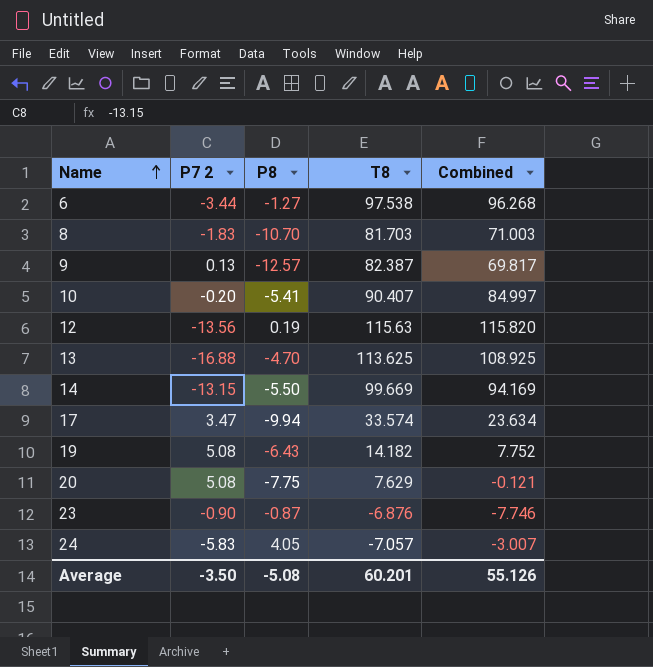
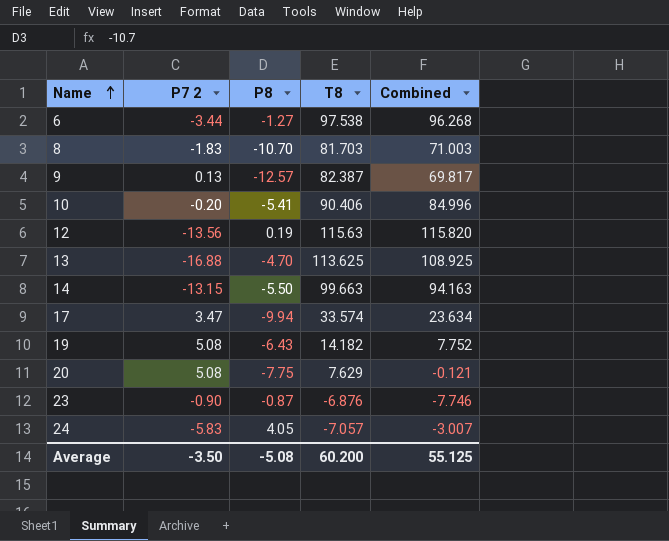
10 | T8: 90.407 -> 90.406
10 | Combined: 84.997 -> 84.996
14 | T8: 99.669 -> 99.663
14 | Combined: 94.169 -> 94.163
Average | T8: 60.201 -> 60.200
Average | Combined: 55.126 -> 55.125

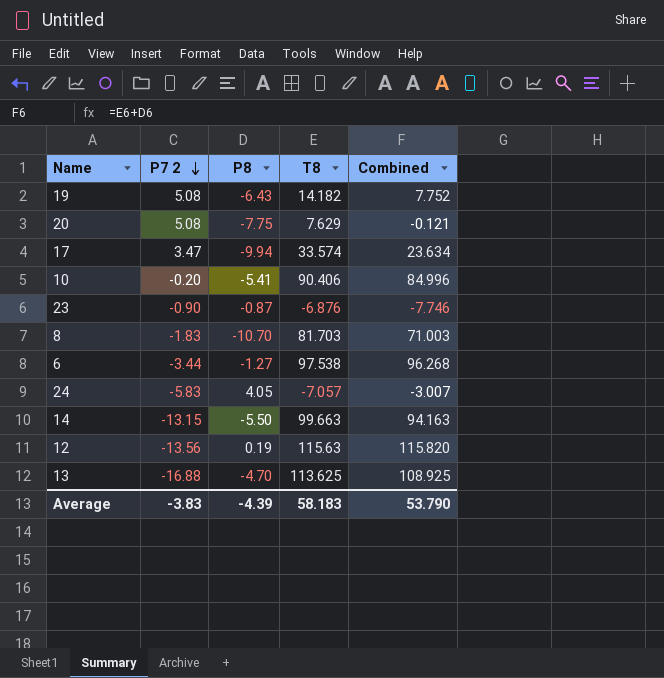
row order: Name ascending -> P7 2 descending
row 9: 0.13 | -12.57 | 82.387 | 69.817 -> none
Average | P7 2: -3.50 -> -3.83
Average | P8: -5.08 -> -4.39
Average | T8: 60.200 -> 58.183
Average | Combined: 55.125 -> 53.790

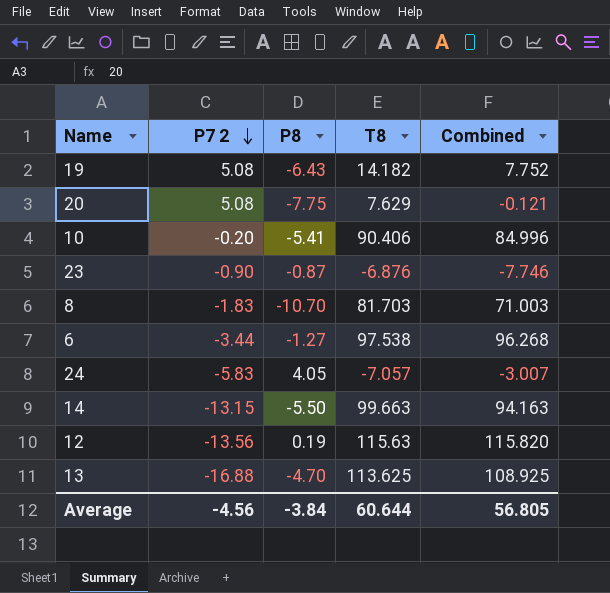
row 17: 3.47 | -9.94 | 33.574 | 23.634 -> none
Average | P7 2: -3.83 -> -4.56
Average | P8: -4.39 -> -3.84
Average | T8: 58.183 -> 60.644
Average | Combined: 53.790 -> 56.805

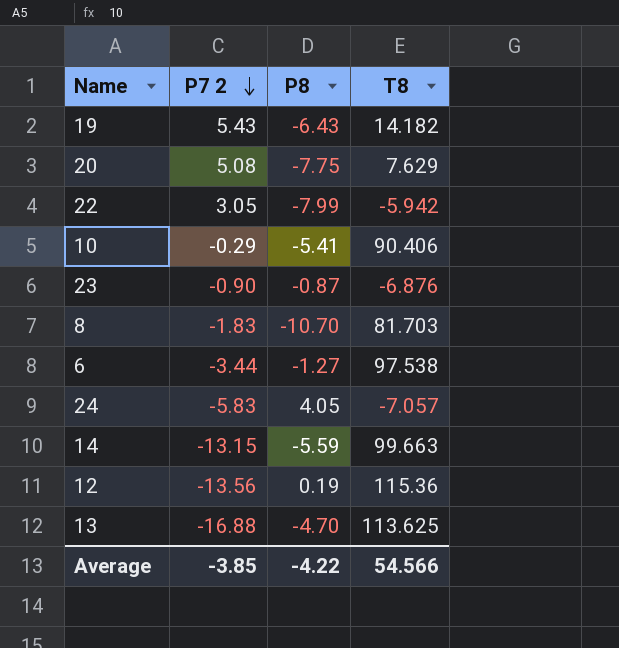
column Combined | formula: [P8] + [T8] -> none
19 | P7 2: 5.08 -> 5.43
row 22: none -> 3.05 | -7.99 | -5.942
10 | P7 2: -0.20 -> -0.29
14 | P8: -5.50 -> -5.59
12 | T8: 115.63 -> 115.36
Average | P7 2: -4.56 -> -3.85
Average | P8: -3.84 -> -4.22
Average | T8: 60.644 -> 54.566

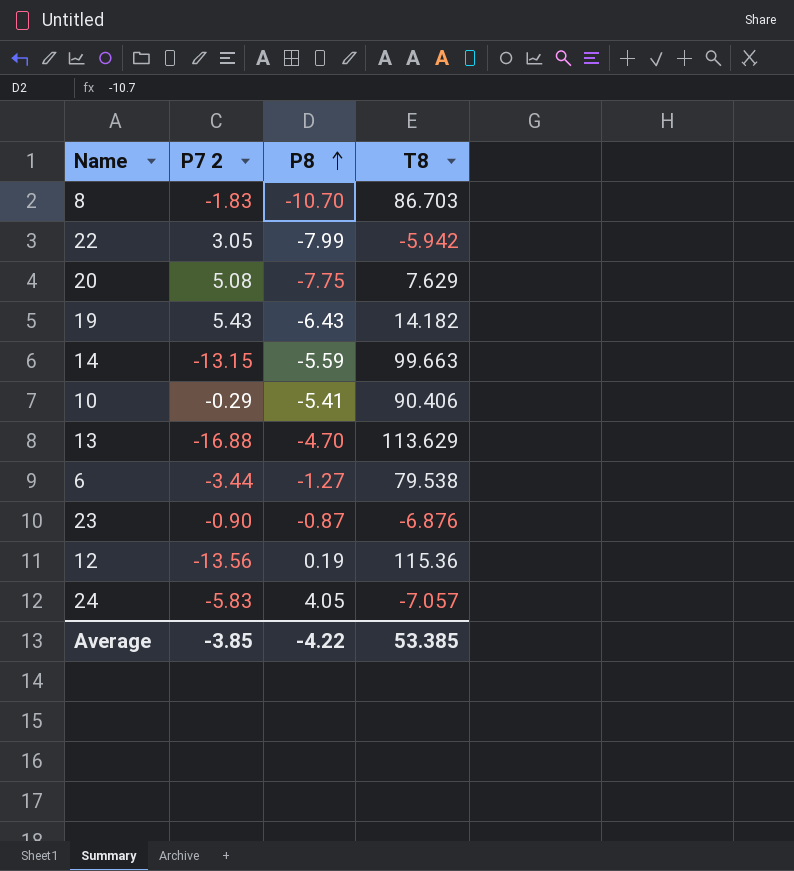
row order: P7 2 descending -> P8 ascending
8 | T8: 81.703 -> 86.703
13 | T8: 113.625 -> 113.629
6 | T8: 97.538 -> 79.538
Average | T8: 54.566 -> 53.385

